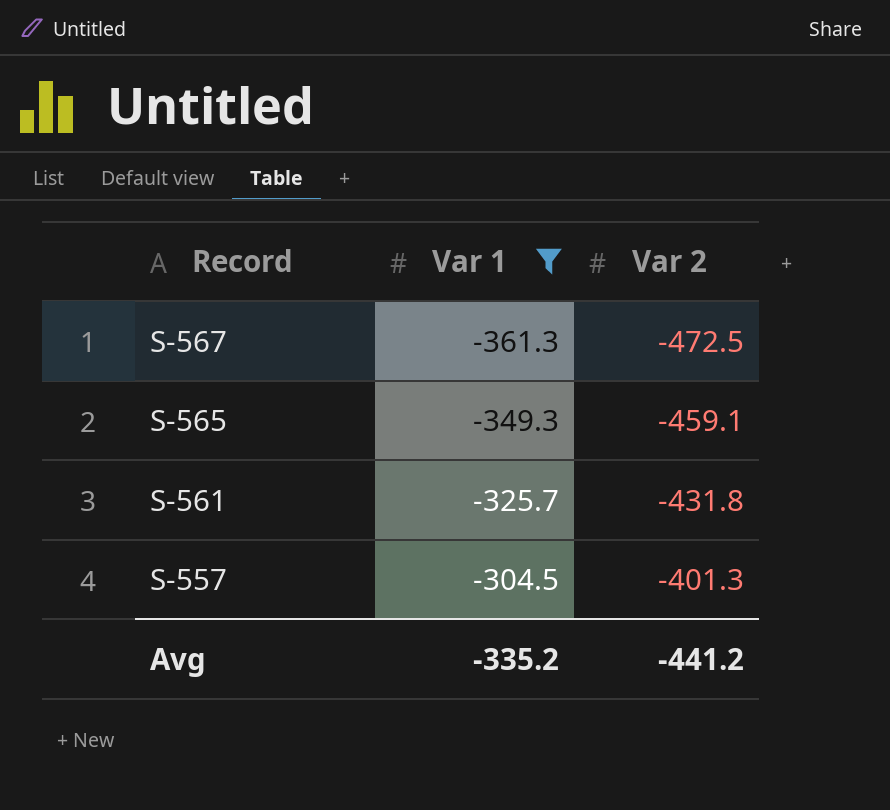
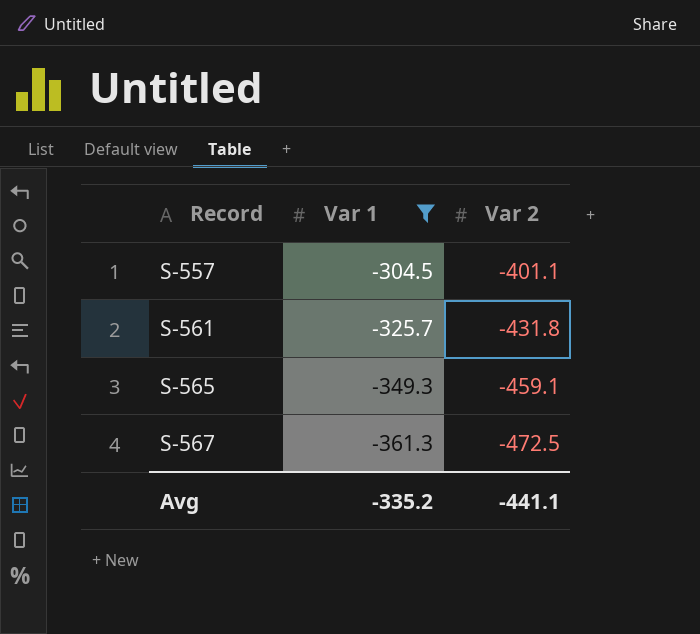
row order: Record descending -> Record ascending
S-557 | Var 2: -401.3 -> -401.1
Avg | Var 2: -441.2 -> -441.1

